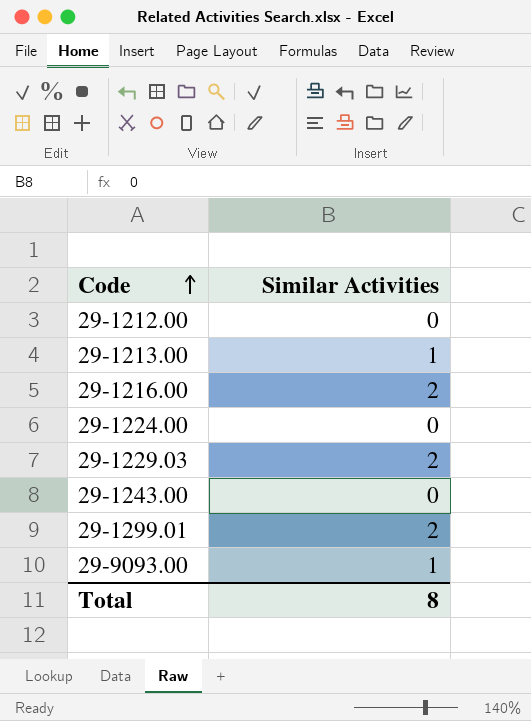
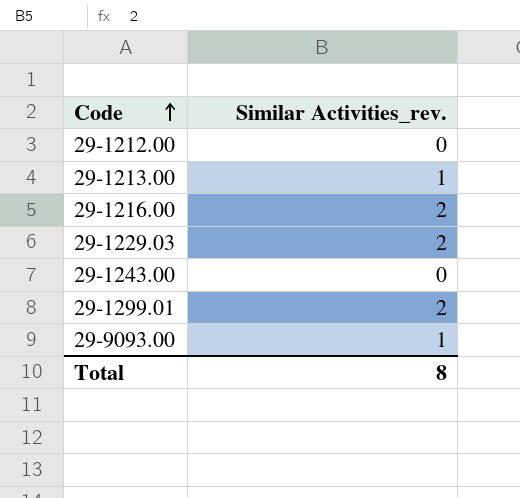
column name: Similar Activities -> Similar Activities_rev.
row 29-1224.00: 0 -> none

